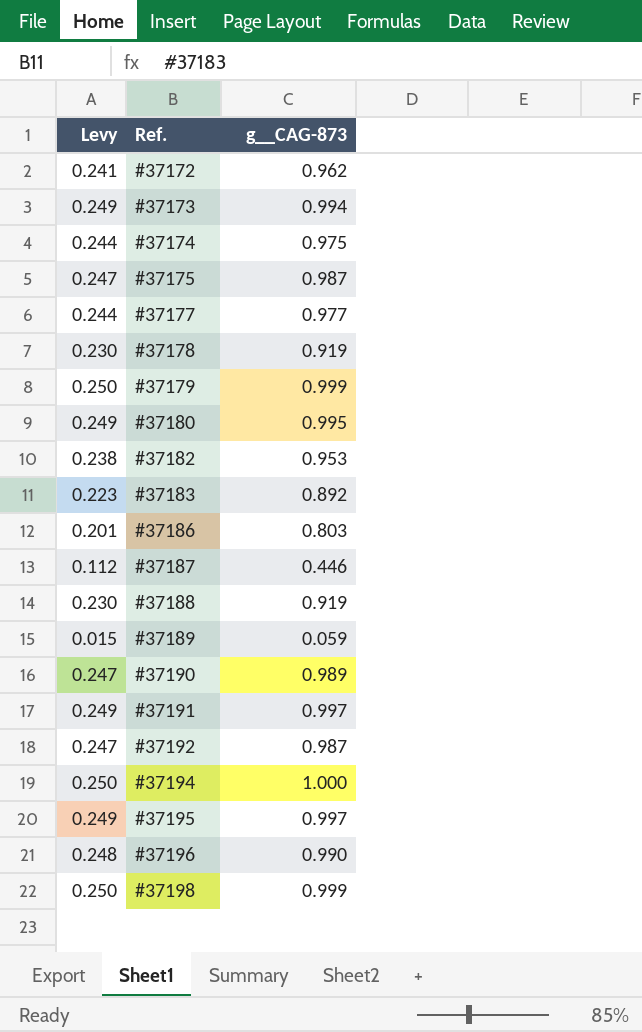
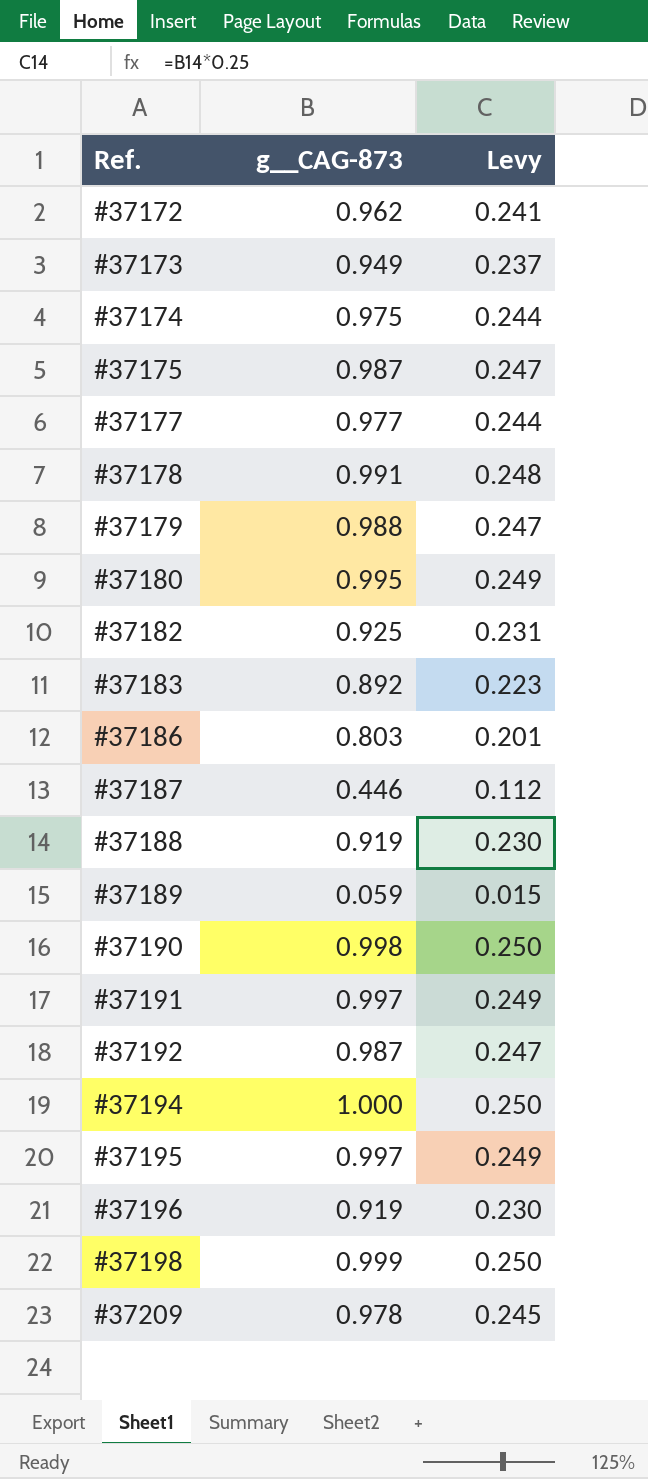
column Levy | position: 1 -> 3
#37173 | g__CAG-873: 0.994 -> 0.949
#37173 | Levy: 0.249 -> 0.237
#37178 | g__CAG-873: 0.919 -> 0.991
#37178 | Levy: 0.230 -> 0.248
#37179 | g__CAG-873: 0.999 -> 0.988
#37179 | Levy: 0.250 -> 0.247
#37182 | g__CAG-873: 0.953 -> 0.925
#37182 | Levy: 0.238 -> 0.231
#37190 | g__CAG-873: 0.989 -> 0.998
#37190 | Levy: 0.247 -> 0.250
#37196 | g__CAG-873: 0.990 -> 0.919
#37196 | Levy: 0.248 -> 0.230
row #37209: none -> 0.978 | 0.245

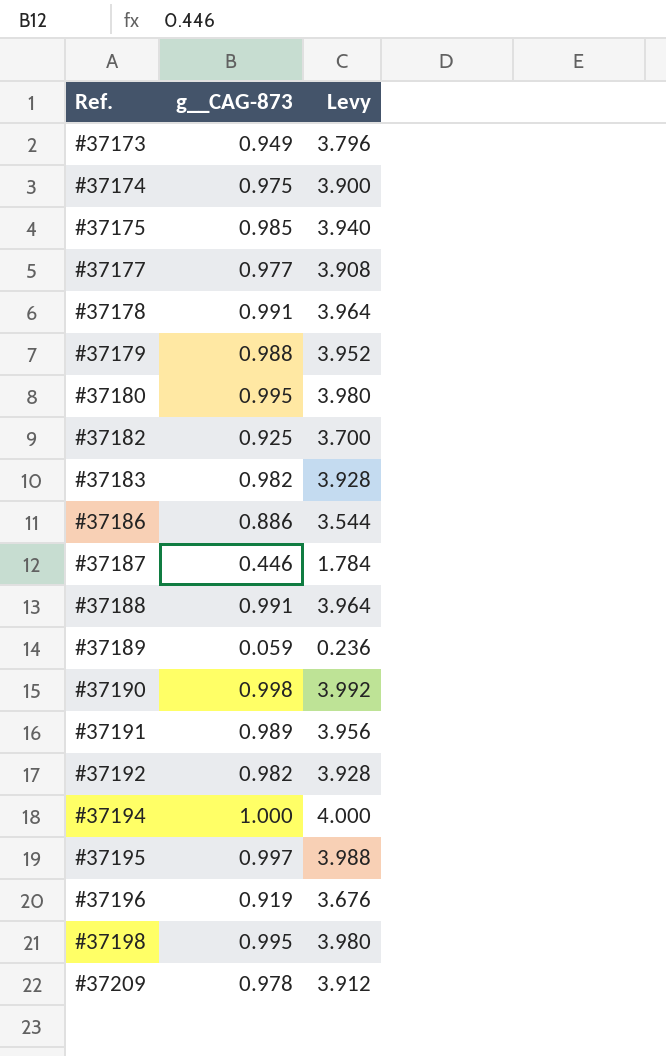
column Levy | formula: [g__CAG-873] * 0.25 -> [g__CAG-873] * 4
row #37172: 0.962 | 0.241 -> none
#37175 | g__CAG-873: 0.987 -> 0.985
#37183 | g__CAG-873: 0.892 -> 0.982
#37186 | g__CAG-873: 0.803 -> 0.886
#37188 | g__CAG-873: 0.919 -> 0.991
#37191 | g__CAG-873: 0.997 -> 0.989
#37192 | g__CAG-873: 0.987 -> 0.982
#37198 | g__CAG-873: 0.999 -> 0.995

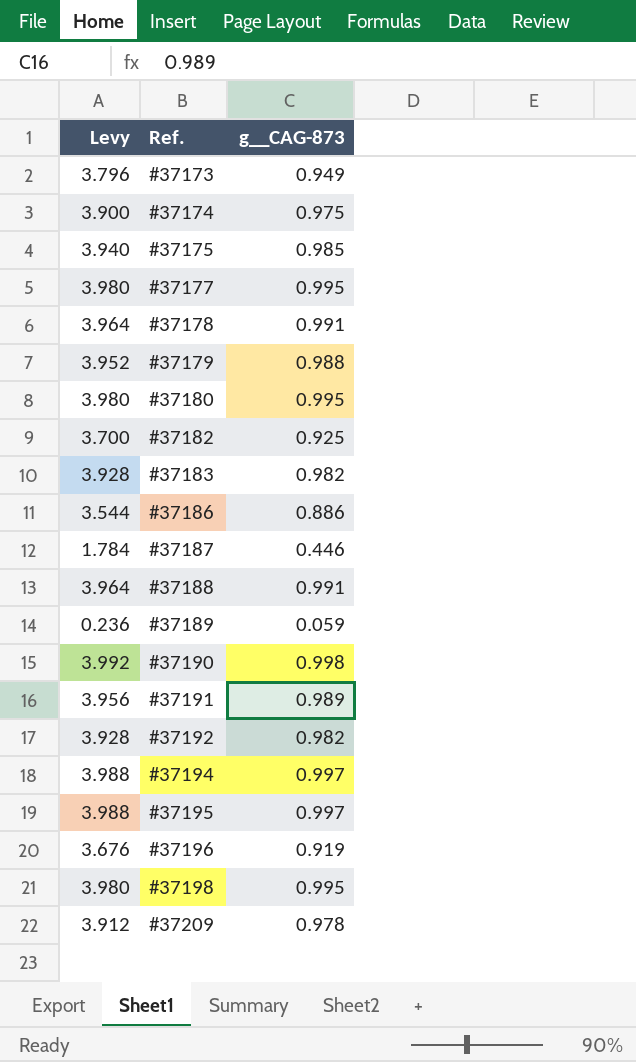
column Levy | position: 3 -> 1
#37177 | Levy: 3.908 -> 3.980
#37177 | g__CAG-873: 0.977 -> 0.995
#37194 | Levy: 4.000 -> 3.988
#37194 | g__CAG-873: 1.000 -> 0.997

